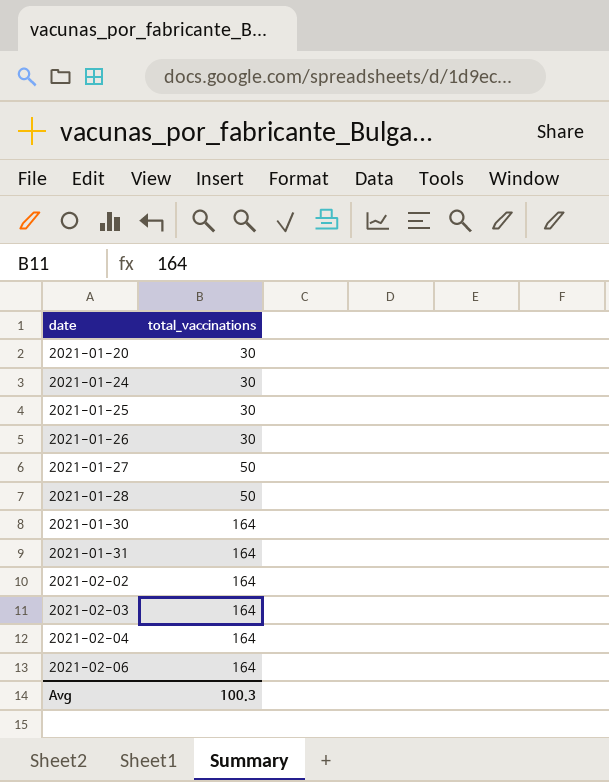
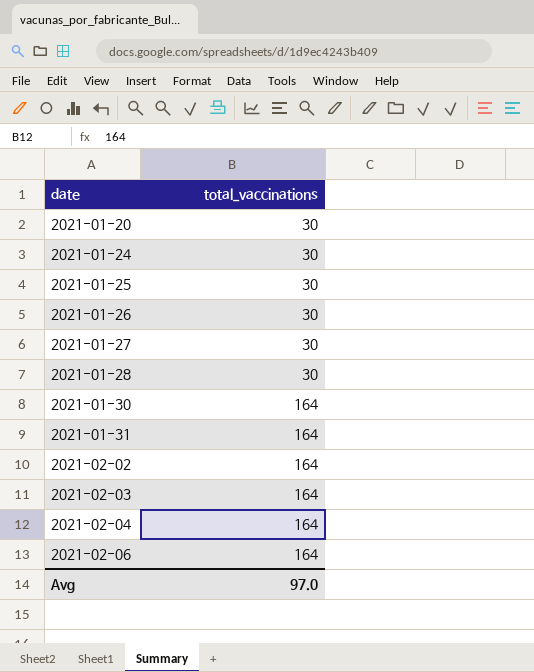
2021-01-27 | total_vaccinations: 50 -> 30
2021-01-28 | total_vaccinations: 50 -> 30
Avg | total_vaccinations: 100.3 -> 97.0

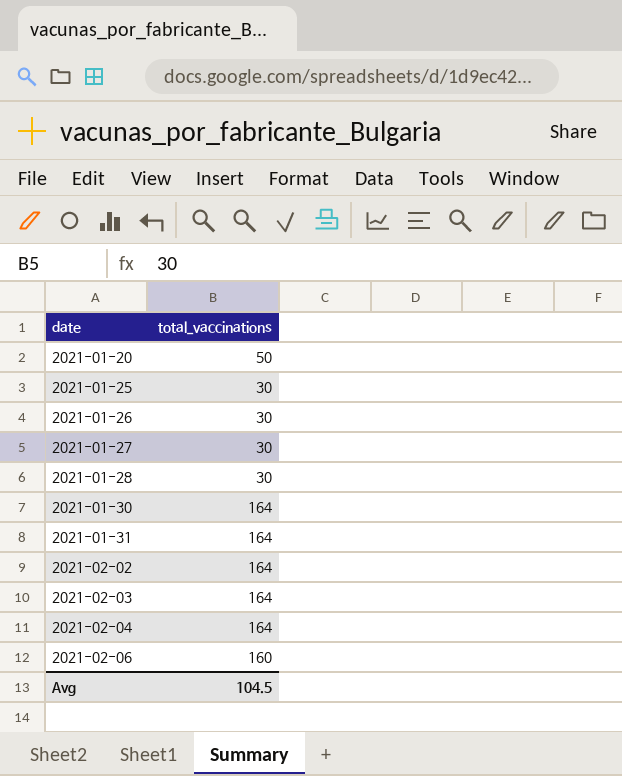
row 2021-01-24: 30 -> none
2021-01-20 | total_vaccinations: 30 -> 50
2021-02-06 | total_vaccinations: 164 -> 160
Avg | total_vaccinations: 97.0 -> 104.5

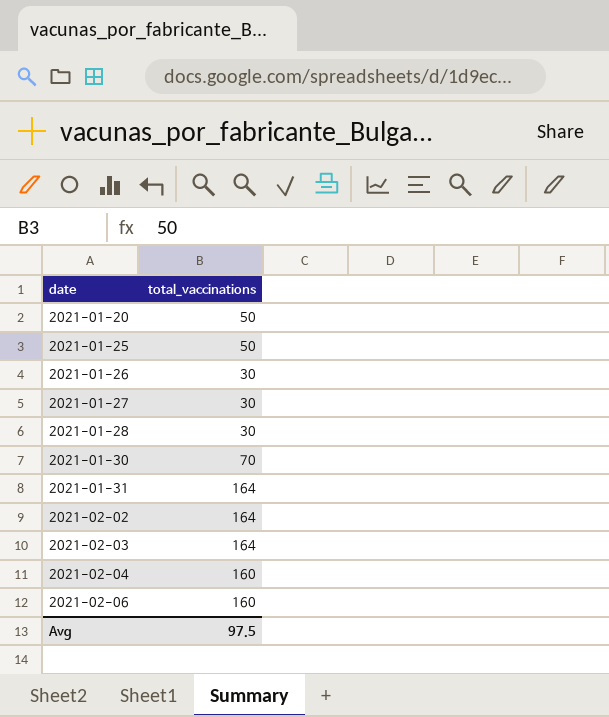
2021-01-25 | total_vaccinations: 30 -> 50
2021-01-30 | total_vaccinations: 164 -> 70
2021-02-04 | total_vaccinations: 164 -> 160
Avg | total_vaccinations: 104.5 -> 97.5

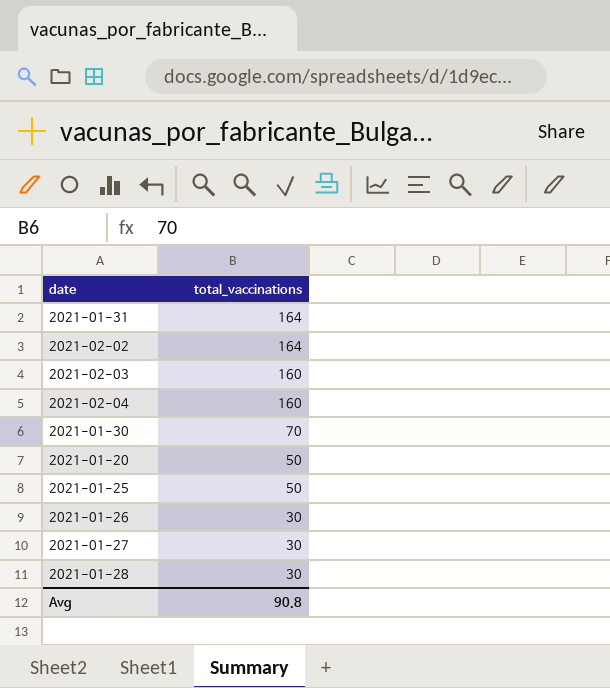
row order: date ascending -> total_vaccinations descending
row 2021-02-06: 160 -> none
2021-02-03 | total_vaccinations: 164 -> 160
Avg | total_vaccinations: 97.5 -> 90.8

